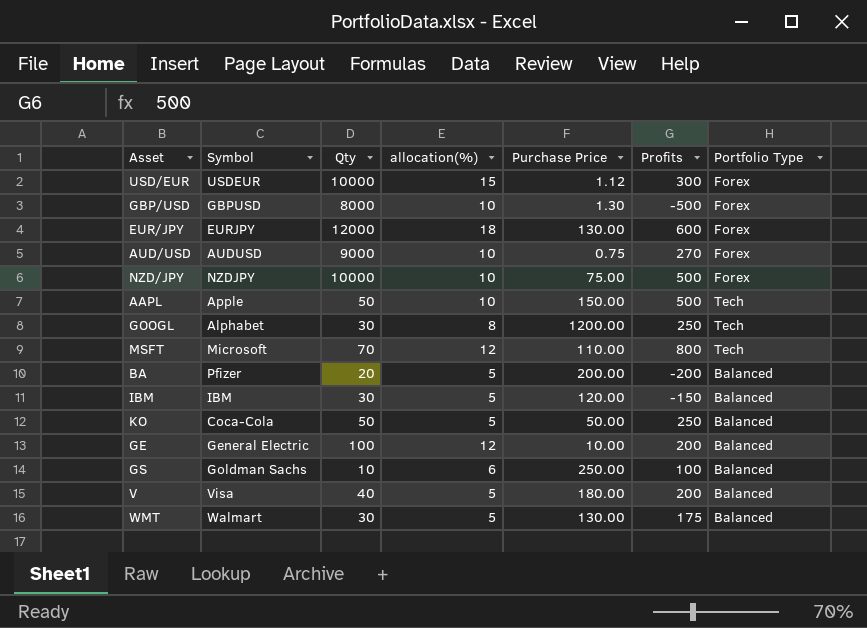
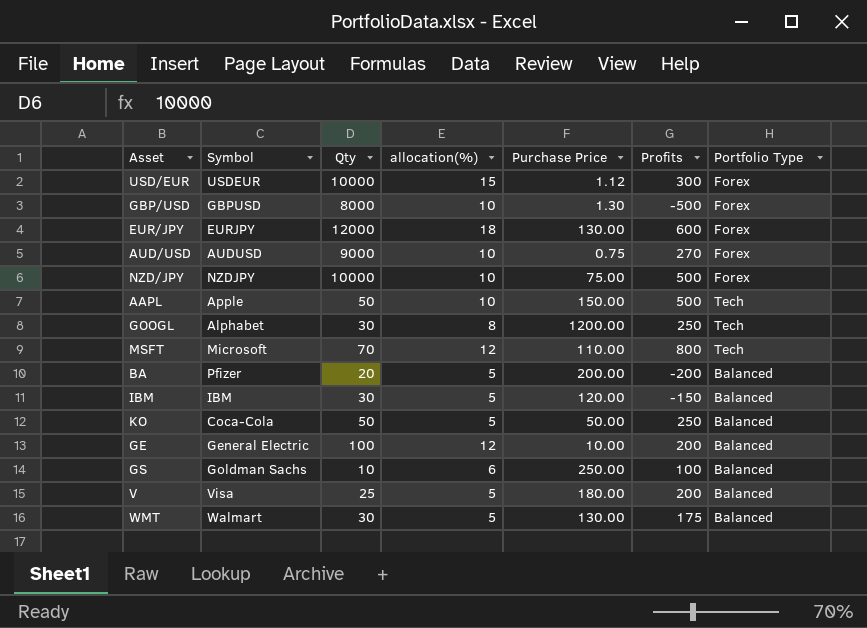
V | Qty: 40 -> 25

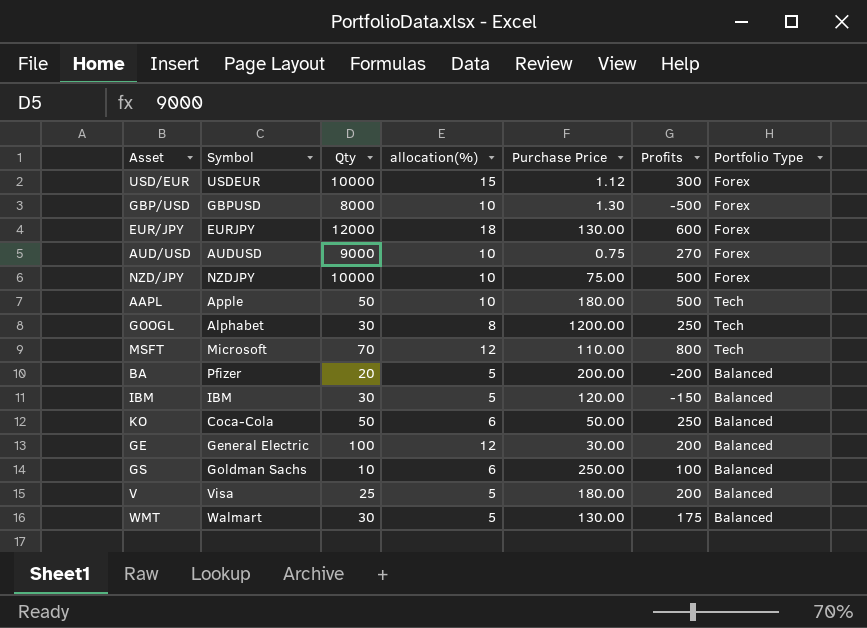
AAPL | Purchase Price: 150.00 -> 180.00
KO | allocation(%): 5 -> 6
GE | Purchase Price: 10.00 -> 30.00

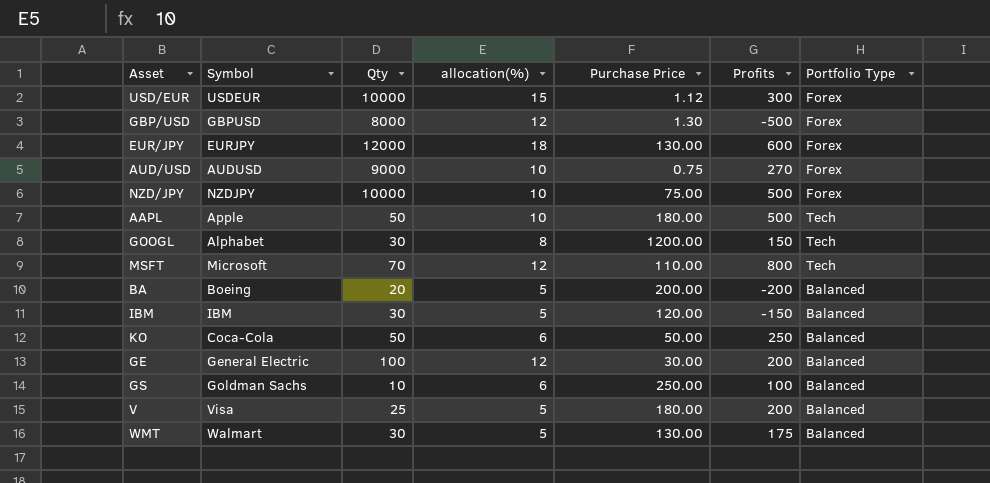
GBP/USD | allocation(%): 10 -> 12
GOOGL | Profits: 250 -> 150
BA | Symbol: Pfizer -> Boeing

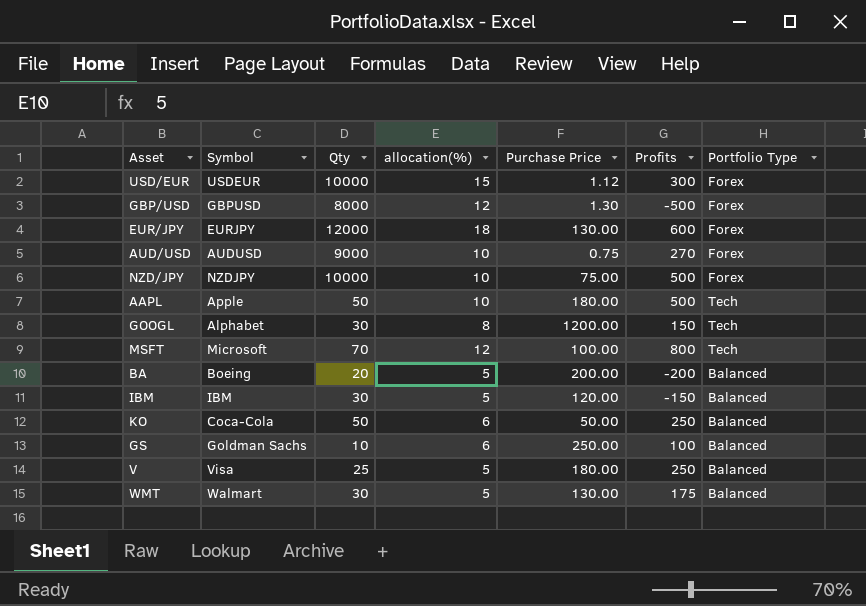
row GE: General Electric | 100 | 12 | 30.00 | 200 | Balanced -> none
MSFT | Purchase Price: 110.00 -> 100.00
V | Profits: 200 -> 250

